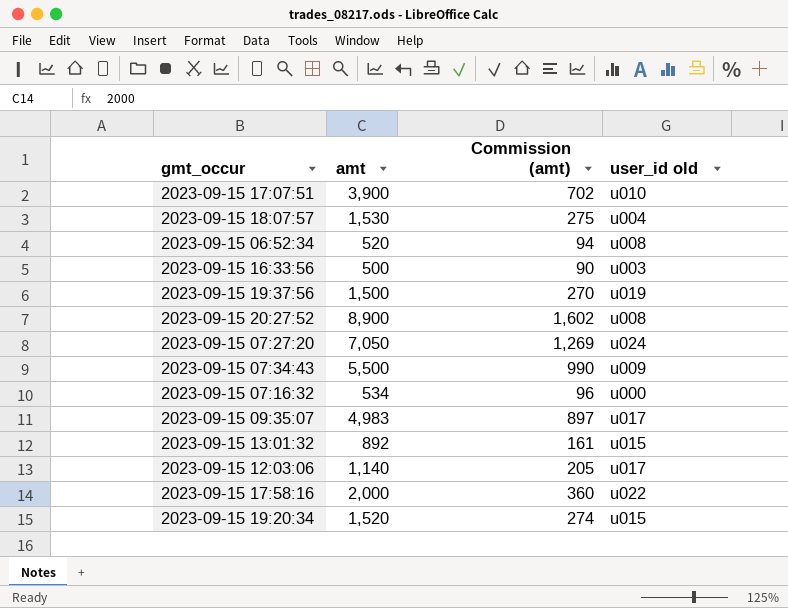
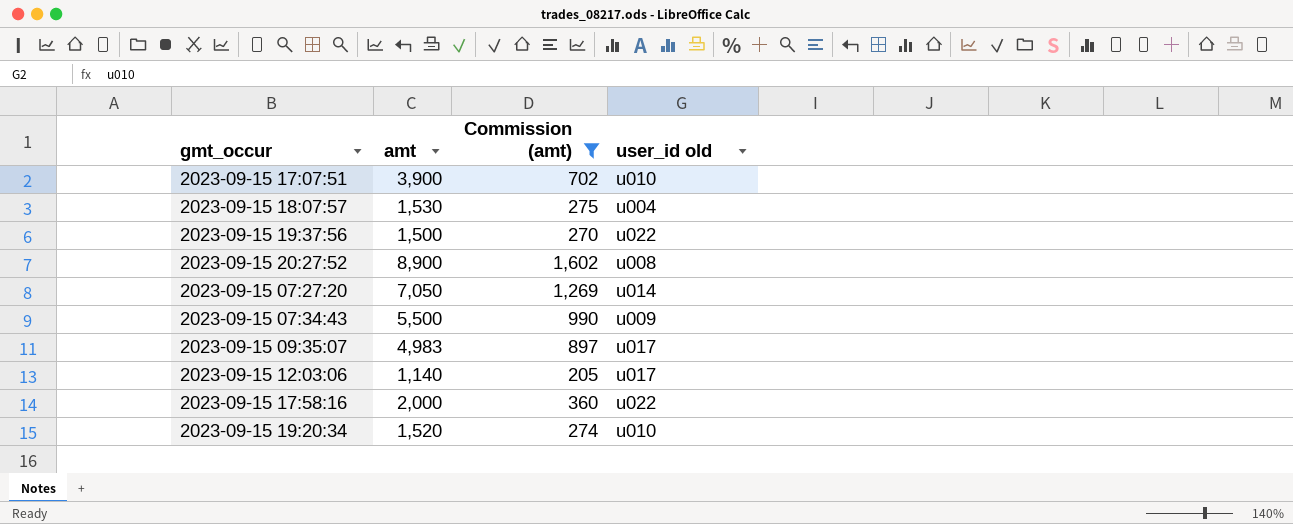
filter: none -> Commission (amt) >= 205
2023-09-15 19:37:56 | user_id old: u019 -> u022
2023-09-15 07:27:20 | user_id old: u024 -> u014
2023-09-15 19:20:34 | user_id old: u015 -> u010

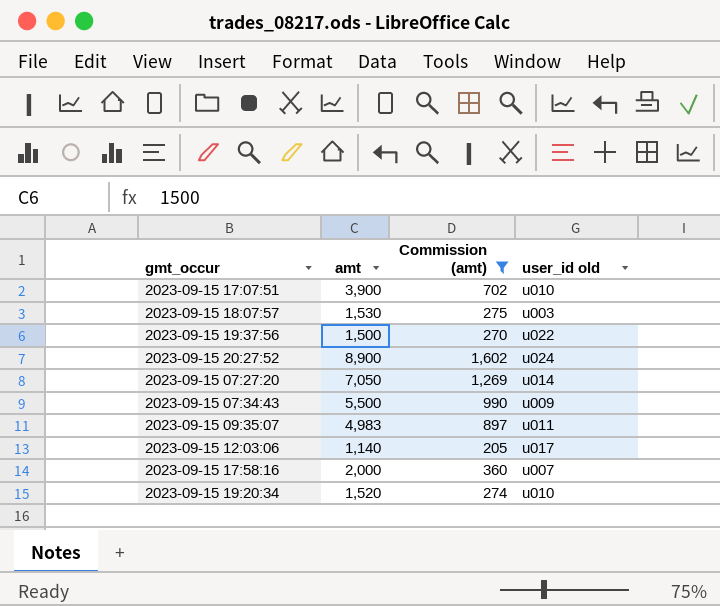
2023-09-15 18:07:57 | user_id old: u004 -> u003
2023-09-15 20:27:52 | user_id old: u008 -> u024
2023-09-15 09:35:07 | user_id old: u017 -> u011
2023-09-15 17:58:16 | user_id old: u022 -> u007

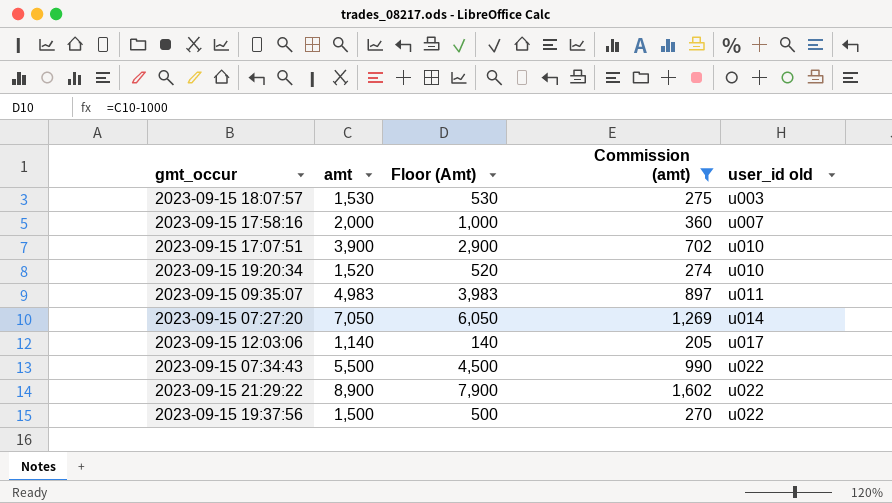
row order: none -> user_id old ascending
column Floor (Amt) | formula: none -> [amt] - 1000
row 2023-09-15 20:27:52: 8,900 | 1,602 | u024 -> none
2023-09-15 07:34:43 | user_id old: u009 -> u022
row 2023-09-15 21:29:22: none -> 8,900 | 7,900 | 1,602 | u022

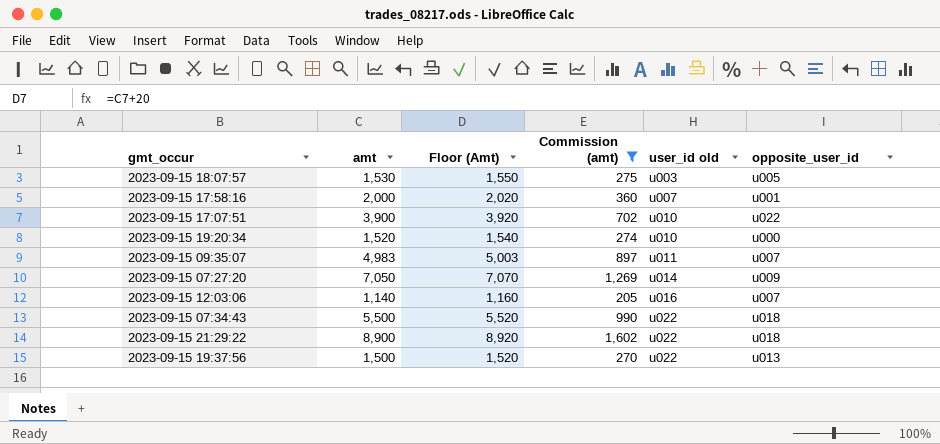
column Floor (Amt) | formula: [amt] - 1000 -> [amt] + 20
column opposite_user_id | position: none -> 6
2023-09-15 12:03:06 | user_id old: u017 -> u016

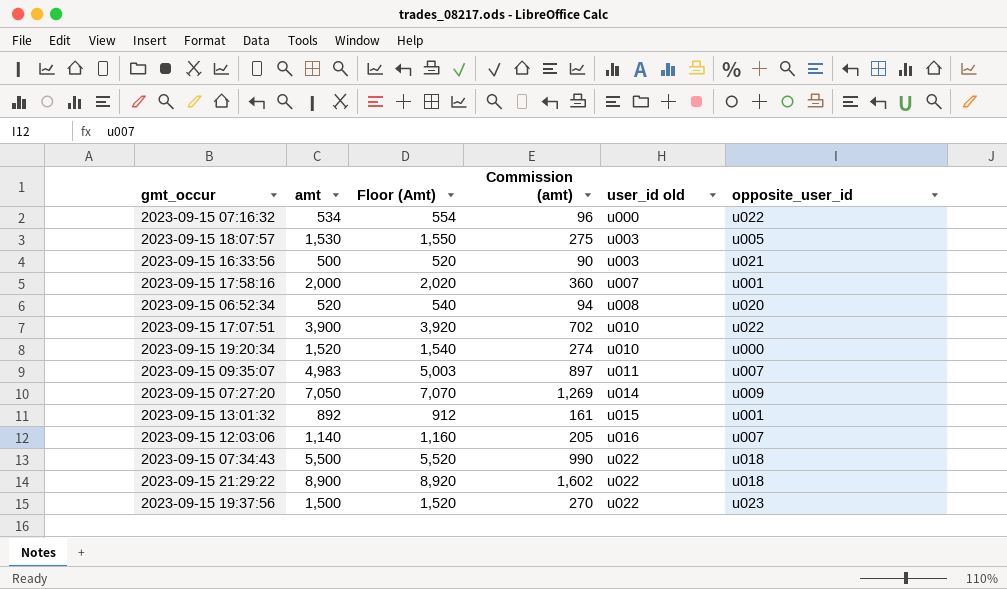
filter: Commission (amt) >= 205 -> none
2023-09-15 19:37:56 | opposite_user_id: u013 -> u023

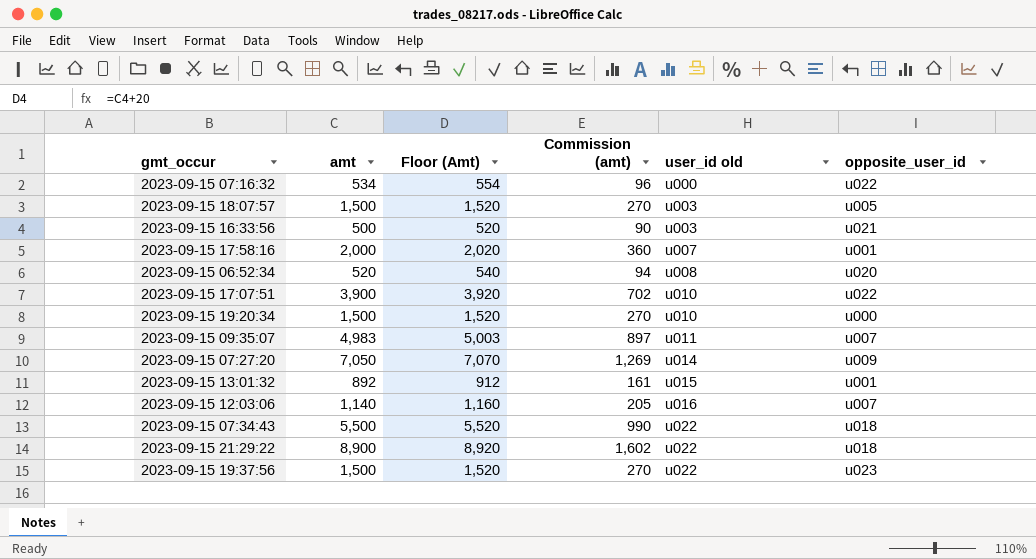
2023-09-15 18:07:57 | amt: 1,530 -> 1,500
2023-09-15 18:07:57 | Floor (Amt): 1,550 -> 1,520
2023-09-15 18:07:57 | Commission (amt): 275 -> 270
2023-09-15 19:20:34 | amt: 1,520 -> 1,500
2023-09-15 19:20:34 | Floor (Amt): 1,540 -> 1,520
2023-09-15 19:20:34 | Commission (amt): 274 -> 270

